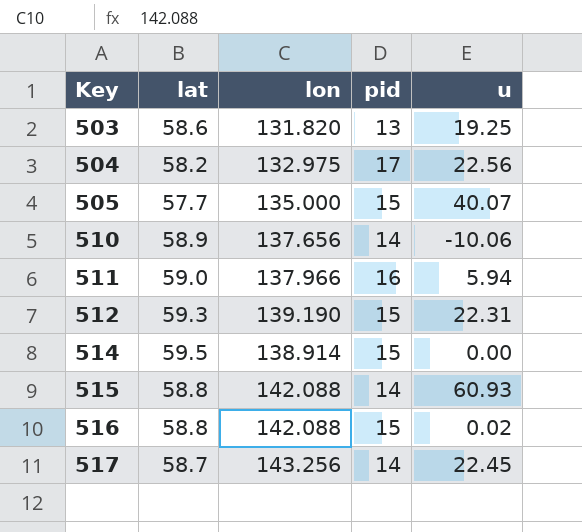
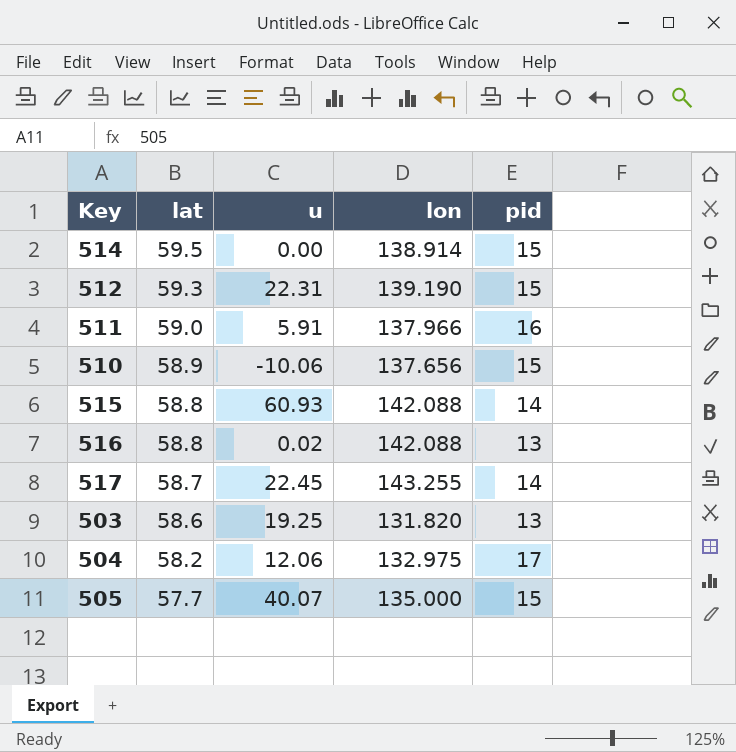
row order: Key ascending -> lat descending
column u | position: 5 -> 3
511 | u: 5.94 -> 5.91
510 | pid: 14 -> 15
516 | pid: 15 -> 13
517 | lon: 143.256 -> 143.255
504 | u: 22.56 -> 12.06

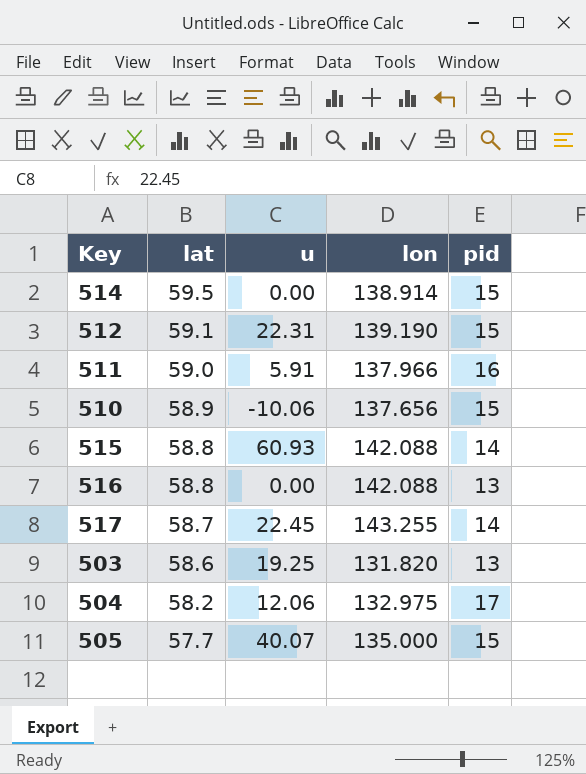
512 | lat: 59.3 -> 59.1
516 | u: 0.02 -> 0.00

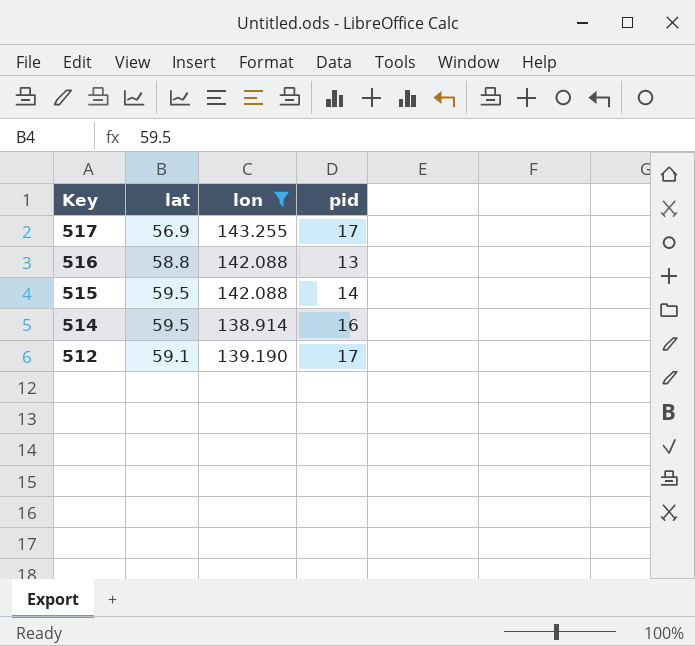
filter: none -> lon >= 138.914
row order: lat descending -> Key descending
column u | position: 3 -> none
517 | lat: 58.7 -> 56.9
517 | pid: 14 -> 17
515 | lat: 58.8 -> 59.5
514 | pid: 15 -> 16
512 | pid: 15 -> 17

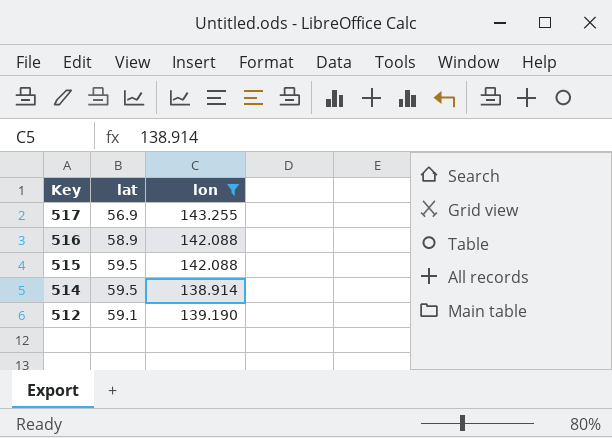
column pid | position: 4 -> none
516 | lat: 58.8 -> 58.9

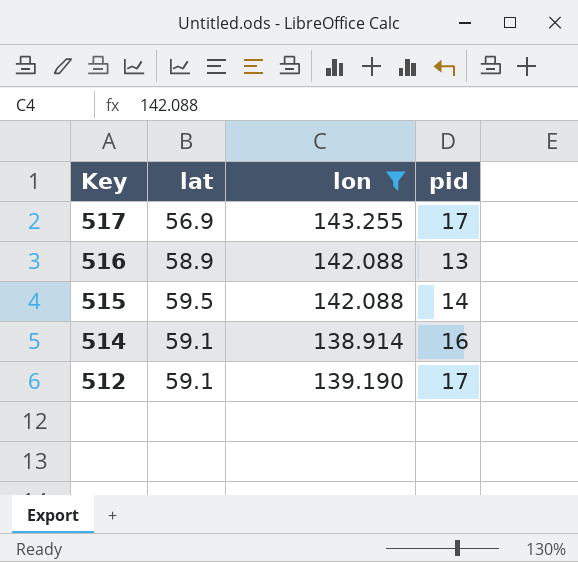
column pid | position: none -> 4
514 | lat: 59.5 -> 59.1

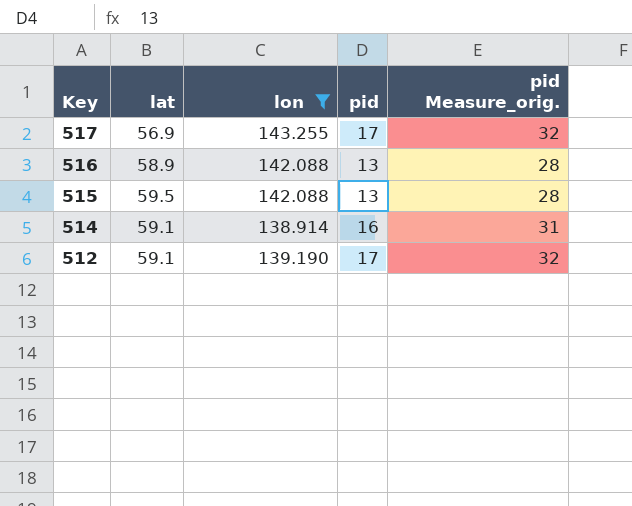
column pid Measure_orig. | formula: none -> [pid] + 15
515 | pid: 14 -> 13

